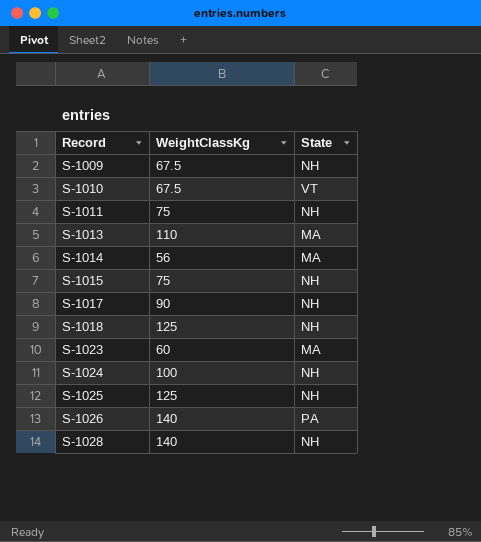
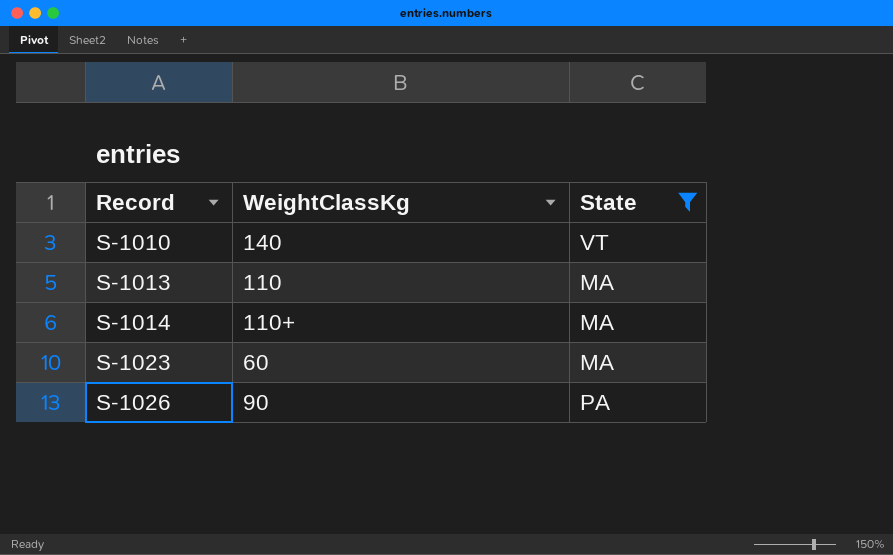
filter: none -> State != NH
S-1010 | WeightClassKg: 67.5 -> 140
S-1014 | WeightClassKg: 56 -> 110+
S-1026 | WeightClassKg: 140 -> 90

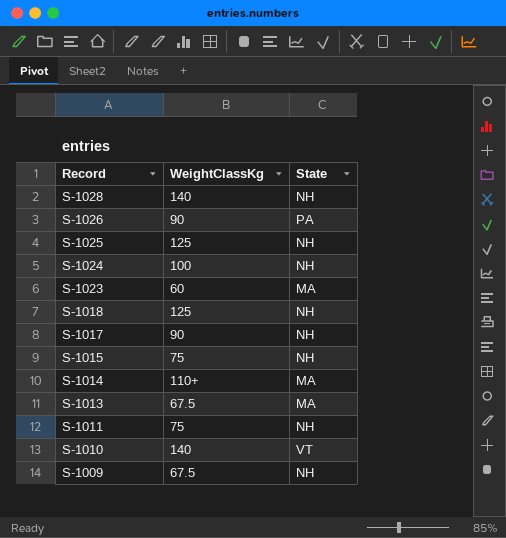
filter: State != NH -> none
row order: Record ascending -> Record descending
S-1013 | WeightClassKg: 110 -> 67.5

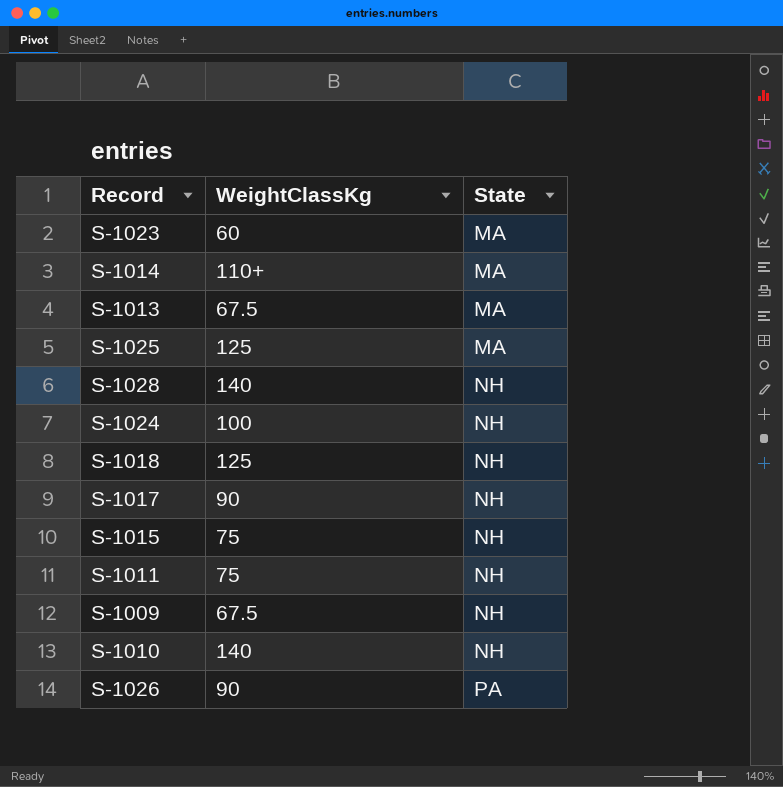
row order: Record descending -> State ascending
S-1025 | State: NH -> MA
S-1010 | State: VT -> NH

